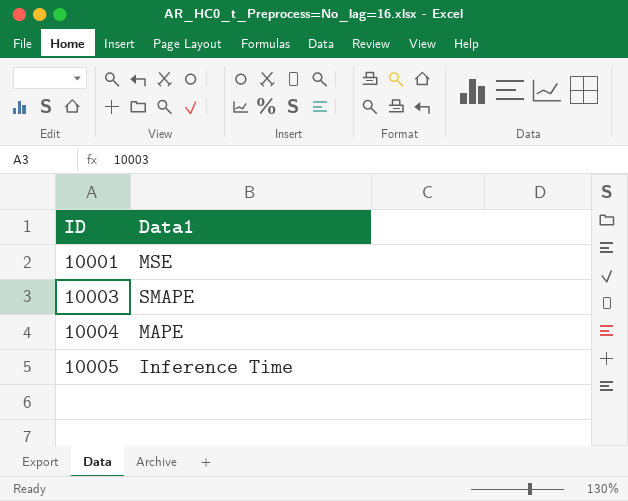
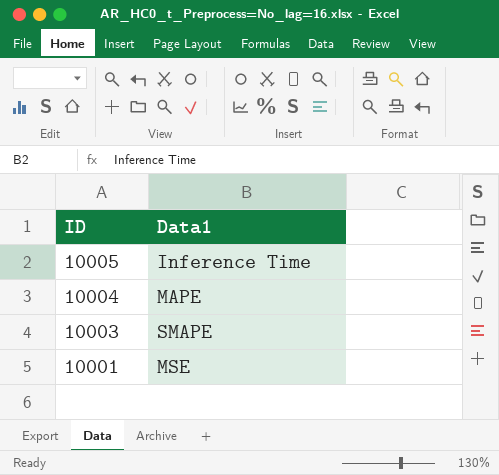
row order: ID ascending -> ID descending

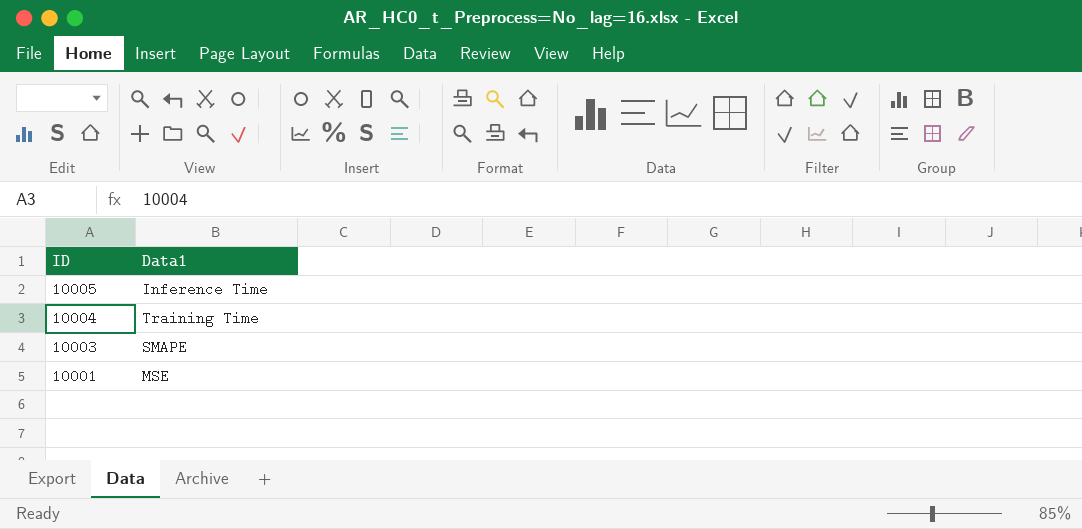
10004 | Data1: MAPE -> Training Time

